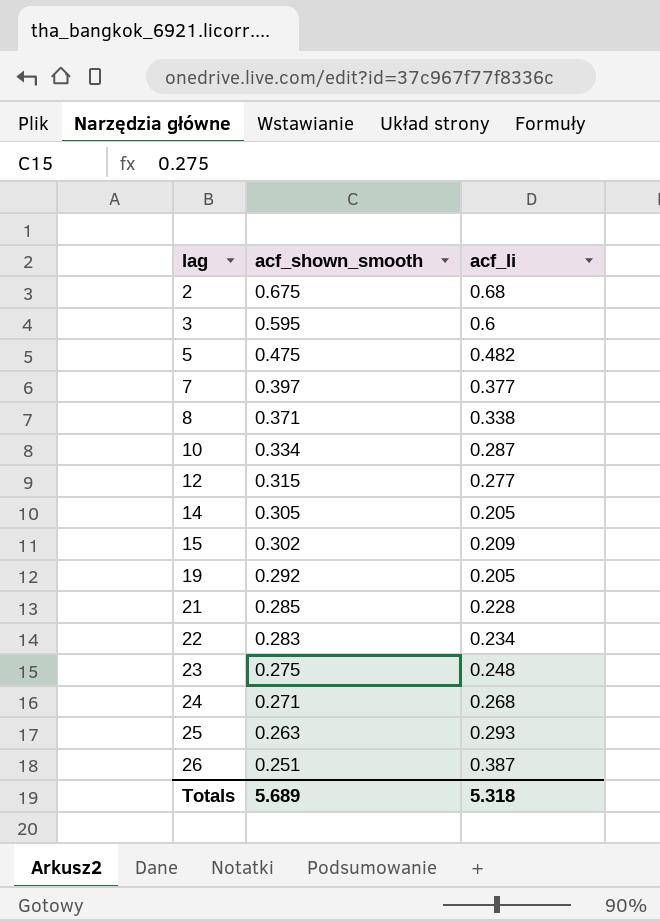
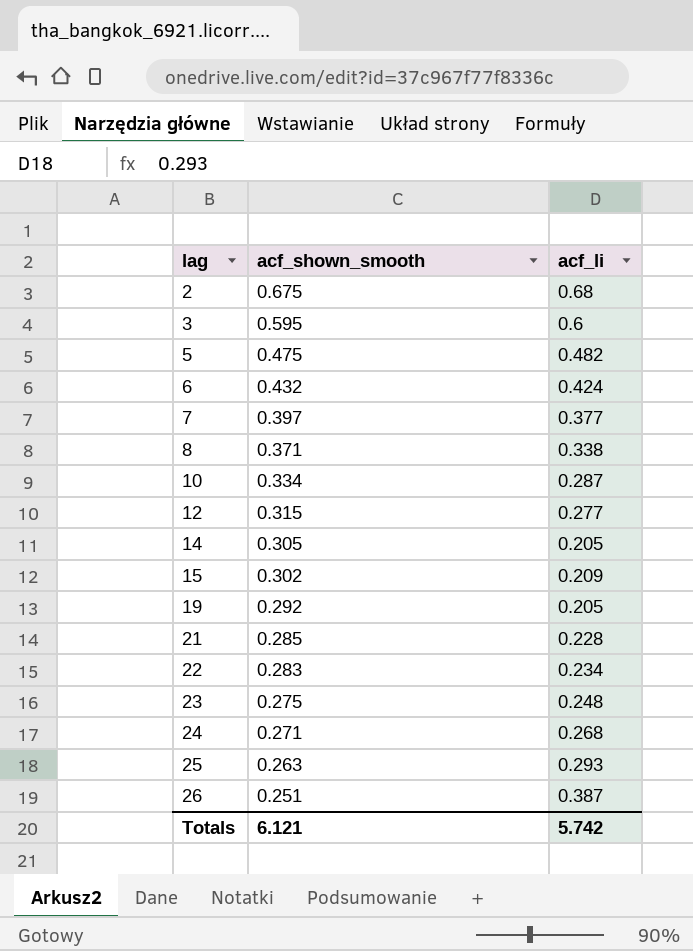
row 6: none -> 0.432 | 0.424
Totals | acf_shown_smooth: 5.689 -> 6.121
Totals | acf_li: 5.318 -> 5.742

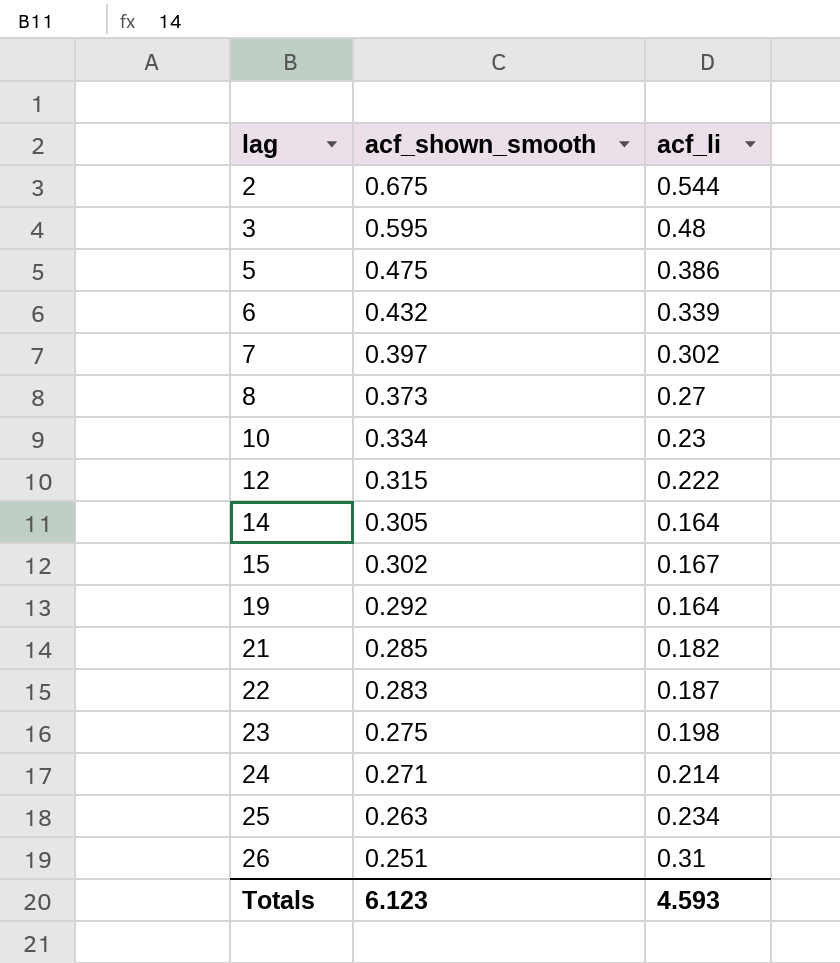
2 | acf_li: 0.68 -> 0.544
3 | acf_li: 0.6 -> 0.48
5 | acf_li: 0.482 -> 0.386
6 | acf_li: 0.424 -> 0.339
7 | acf_li: 0.377 -> 0.302
8 | acf_shown_smooth: 0.371 -> 0.373
8 | acf_li: 0.338 -> 0.27
10 | acf_li: 0.287 -> 0.23
12 | acf_li: 0.277 -> 0.222
14 | acf_li: 0.205 -> 0.164
15 | acf_li: 0.209 -> 0.167
19 | acf_li: 0.205 -> 0.164
21 | acf_li: 0.228 -> 0.182
22 | acf_li: 0.234 -> 0.187
23 | acf_li: 0.248 -> 0.198
24 | acf_li: 0.268 -> 0.214
25 | acf_li: 0.293 -> 0.234
26 | acf_li: 0.387 -> 0.31
Totals | acf_shown_smooth: 6.121 -> 6.123
Totals | acf_li: 5.742 -> 4.593

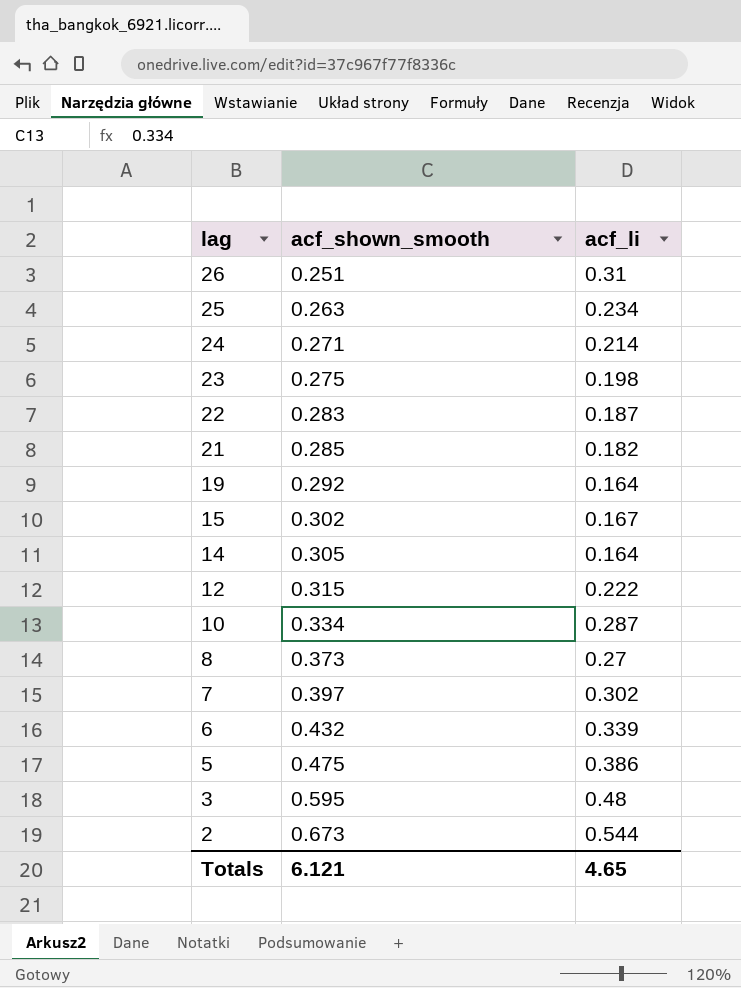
row order: lag ascending -> lag descending
10 | acf_li: 0.23 -> 0.287
2 | acf_shown_smooth: 0.675 -> 0.673
Totals | acf_shown_smooth: 6.123 -> 6.121
Totals | acf_li: 4.593 -> 4.65

